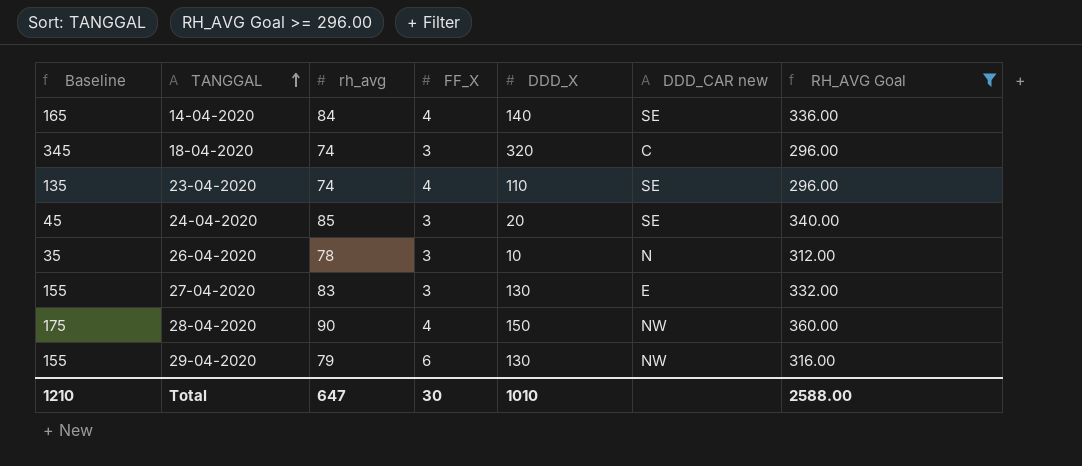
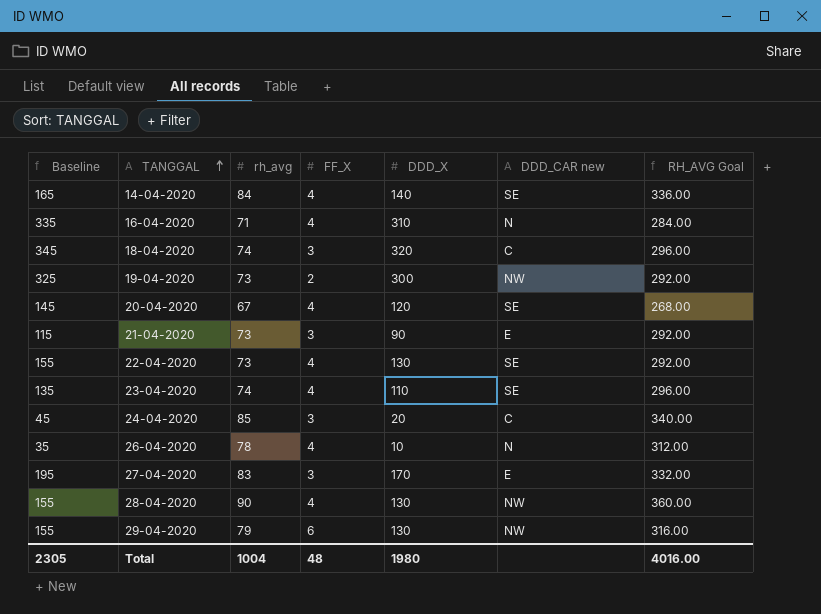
filter: RH_AVG Goal >= 296.00 -> none
24-04-2020 | DDD_CAR new: SE -> C
26-04-2020 | FF_X: 3 -> 4
27-04-2020 | Baseline: 155 -> 195
27-04-2020 | DDD_X: 130 -> 170
28-04-2020 | Baseline: 175 -> 155
28-04-2020 | DDD_X: 150 -> 130
Total | Baseline: 1210 -> 2305
Total | rh_avg: 647 -> 1004
Total | FF_X: 30 -> 48
Total | DDD_X: 1010 -> 1980
Total | RH_AVG Goal: 2588.00 -> 4016.00

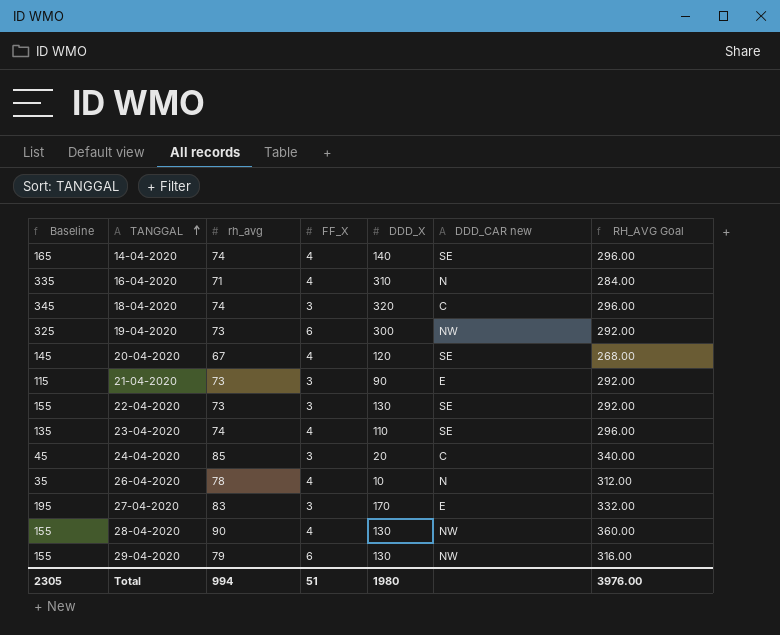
14-04-2020 | rh_avg: 84 -> 74
14-04-2020 | RH_AVG Goal: 336.00 -> 296.00
19-04-2020 | FF_X: 2 -> 6
22-04-2020 | FF_X: 4 -> 3
Total | rh_avg: 1004 -> 994
Total | FF_X: 48 -> 51
Total | RH_AVG Goal: 4016.00 -> 3976.00

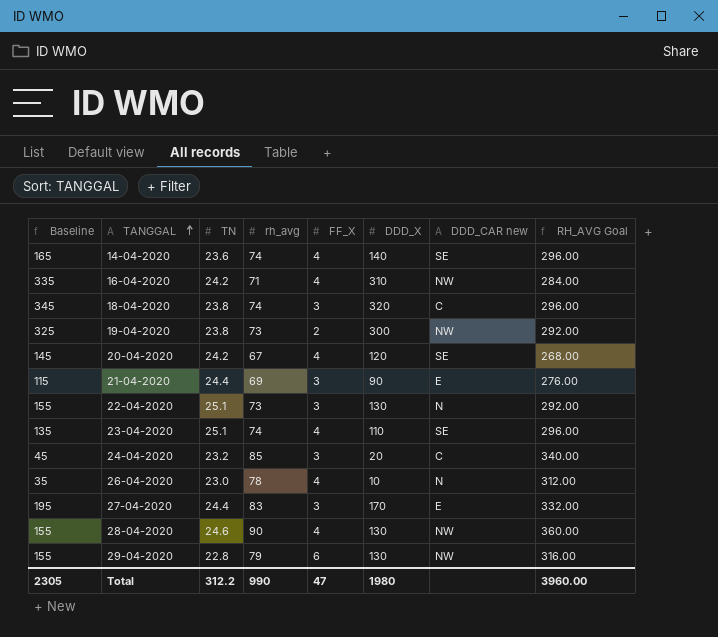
column TN | position: none -> 3
16-04-2020 | DDD_CAR new: N -> NW
19-04-2020 | FF_X: 6 -> 2
21-04-2020 | rh_avg: 73 -> 69
21-04-2020 | RH_AVG Goal: 292.00 -> 276.00
22-04-2020 | DDD_CAR new: SE -> N
Total | rh_avg: 994 -> 990
Total | FF_X: 51 -> 47
Total | RH_AVG Goal: 3976.00 -> 3960.00

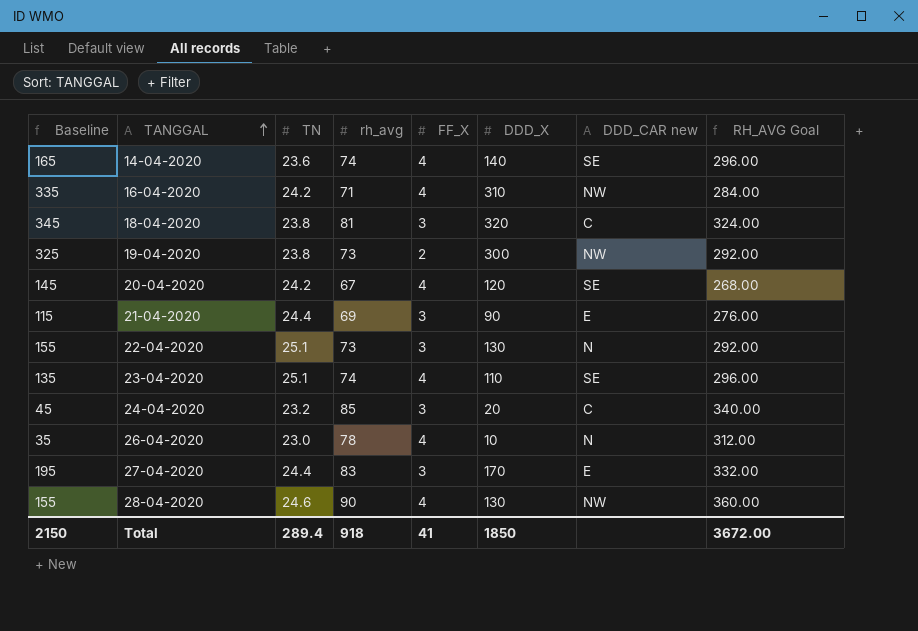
row 29-04-2020: 155 | 22.8 | 79 | 6 | 130 | NW | 316.00 -> none
18-04-2020 | rh_avg: 74 -> 81
18-04-2020 | RH_AVG Goal: 296.00 -> 324.00
Total | Baseline: 2305 -> 2150
Total | TN: 312.2 -> 289.4
Total | rh_avg: 990 -> 918
Total | FF_X: 47 -> 41
Total | DDD_X: 1980 -> 1850
Total | RH_AVG Goal: 3960.00 -> 3672.00

